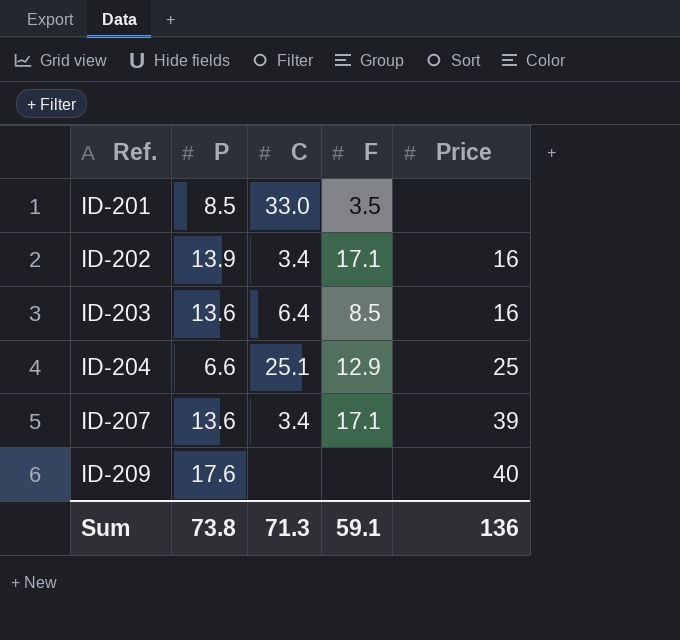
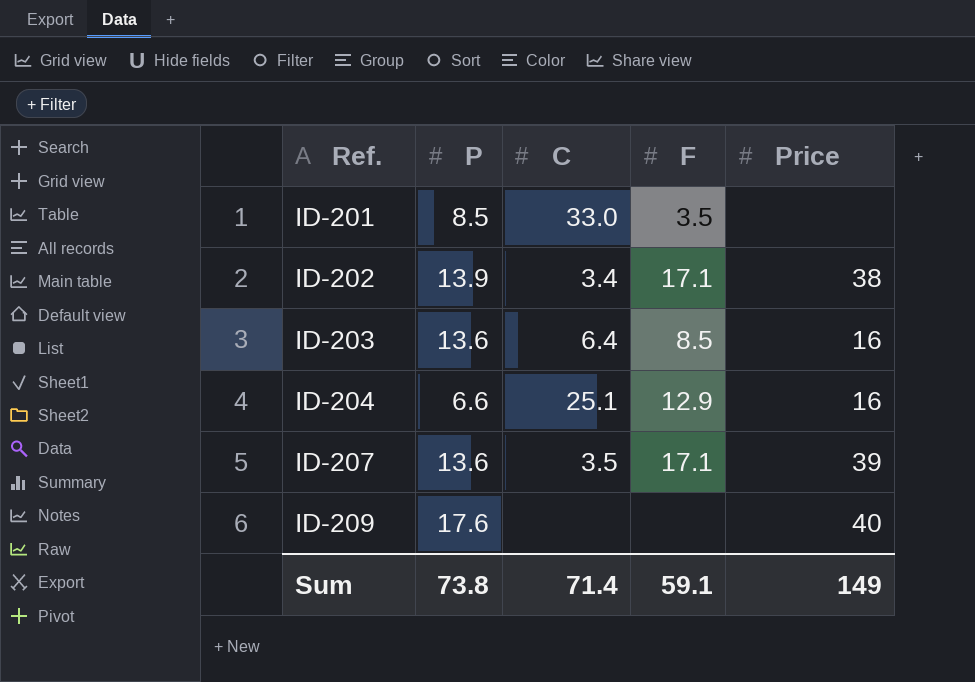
ID-202 | Price: 16 -> 38
ID-204 | Price: 25 -> 16
ID-207 | C: 3.4 -> 3.5
Sum | C: 71.3 -> 71.4
Sum | Price: 136 -> 149

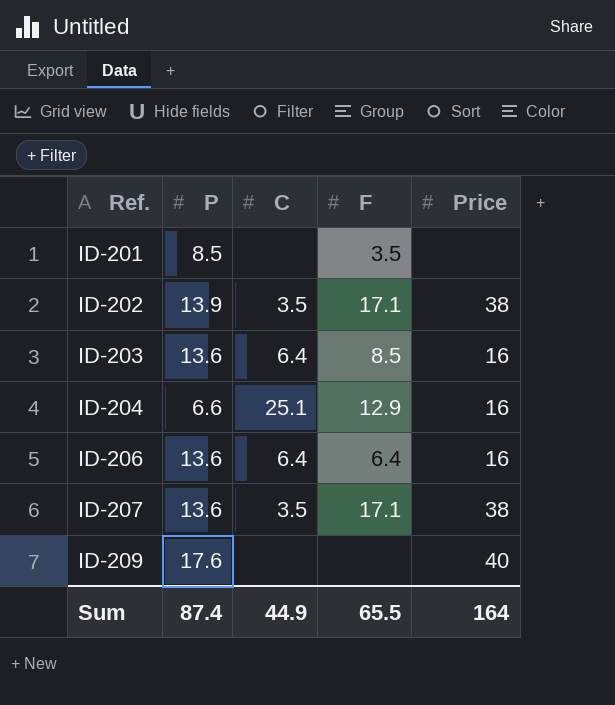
ID-201 | C: 33.0 -> none
ID-202 | C: 3.4 -> 3.5
row ID-206: none -> 13.6 | 6.4 | 6.4 | 16
ID-207 | Price: 39 -> 38
Sum | P: 73.8 -> 87.4
Sum | C: 71.4 -> 44.9
Sum | F: 59.1 -> 65.5
Sum | Price: 149 -> 164

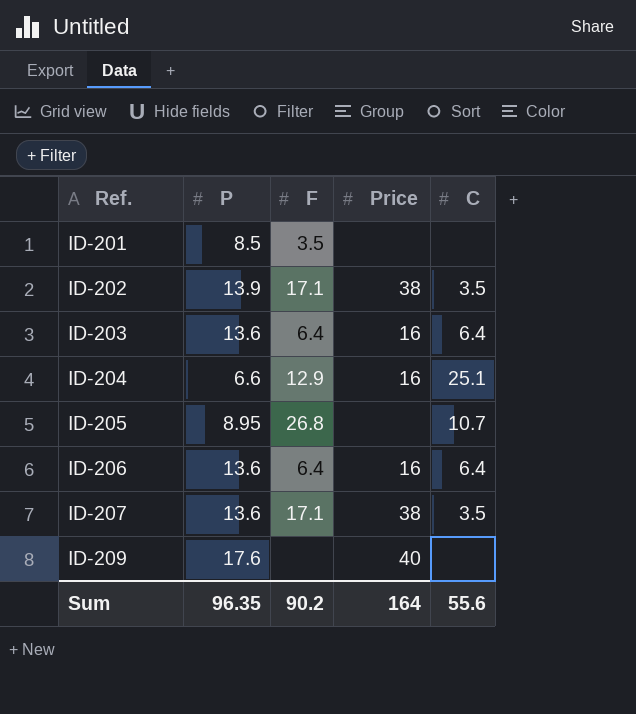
column C | position: 3 -> 5
ID-203 | F: 8.5 -> 6.4
row ID-205: none -> 8.95 | 26.8 | none | 10.7
Sum | P: 87.4 -> 96.35
Sum | F: 65.5 -> 90.2
Sum | C: 44.9 -> 55.6

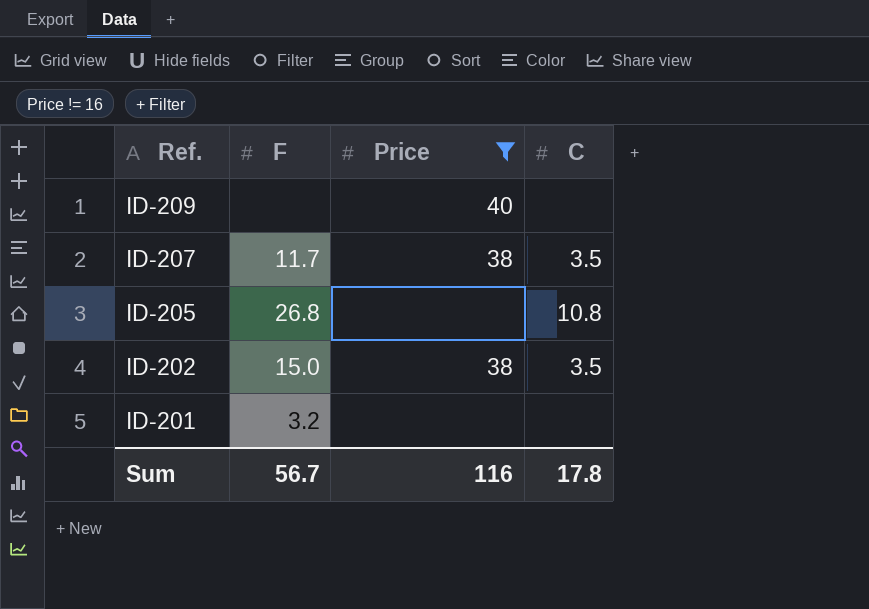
filter: none -> Price != 16
row order: Ref. ascending -> Ref. descending
column P | position: 2 -> none
ID-207 | F: 17.1 -> 11.7
ID-205 | C: 10.7 -> 10.8
ID-202 | F: 17.1 -> 15.0
ID-201 | F: 3.5 -> 3.2
Sum | F: 90.2 -> 56.7
Sum | Price: 164 -> 116
Sum | C: 55.6 -> 17.8

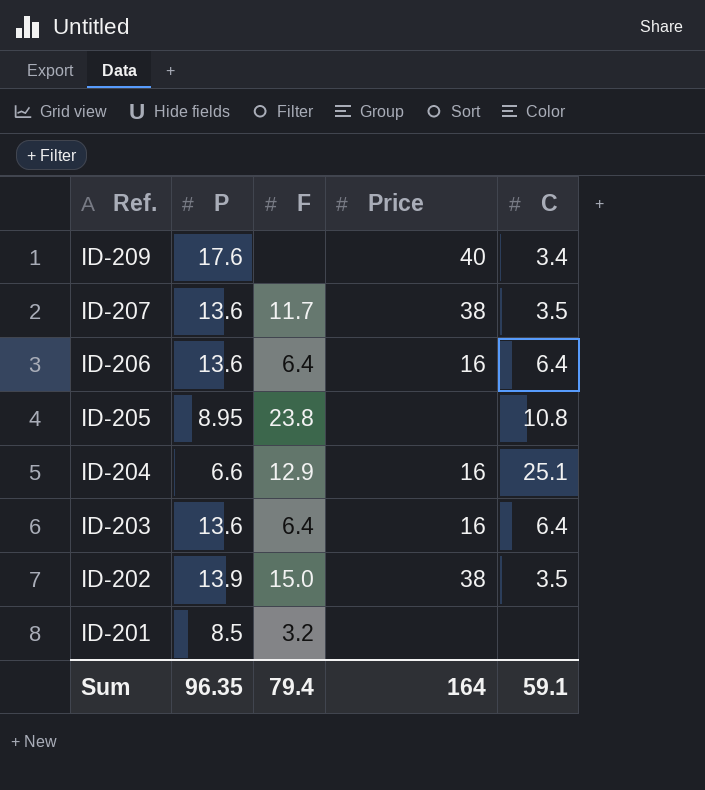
filter: Price != 16 -> none
column P | position: none -> 2
ID-209 | C: none -> 3.4
ID-205 | F: 26.8 -> 23.8
Sum | F: 56.7 -> 79.4
Sum | Price: 116 -> 164
Sum | C: 17.8 -> 59.1

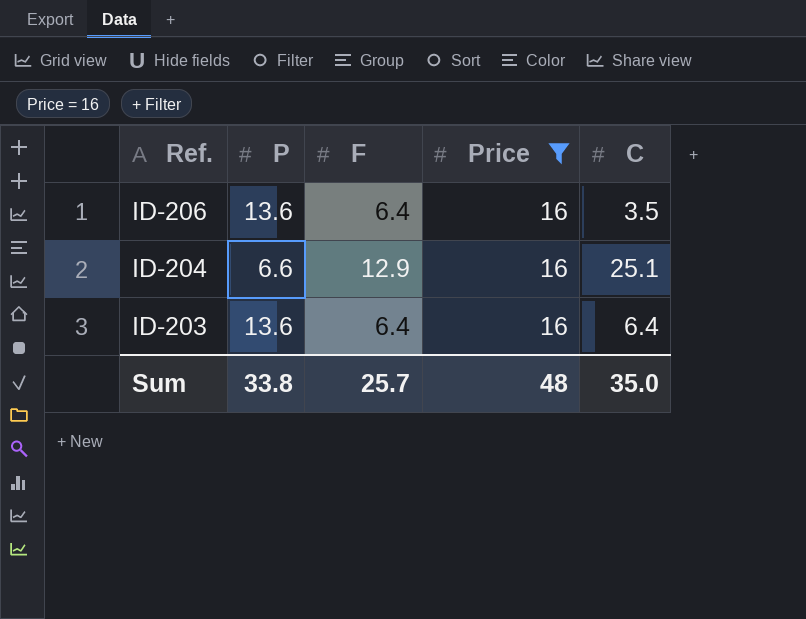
filter: none -> Price = 16
ID-206 | C: 6.4 -> 3.5
Sum | P: 96.35 -> 33.8
Sum | F: 79.4 -> 25.7
Sum | Price: 164 -> 48
Sum | C: 59.1 -> 35.0

